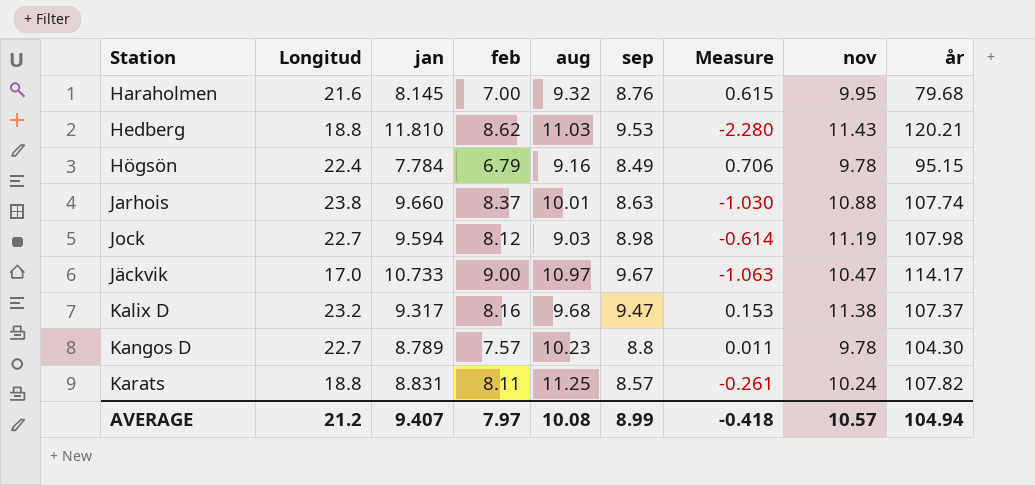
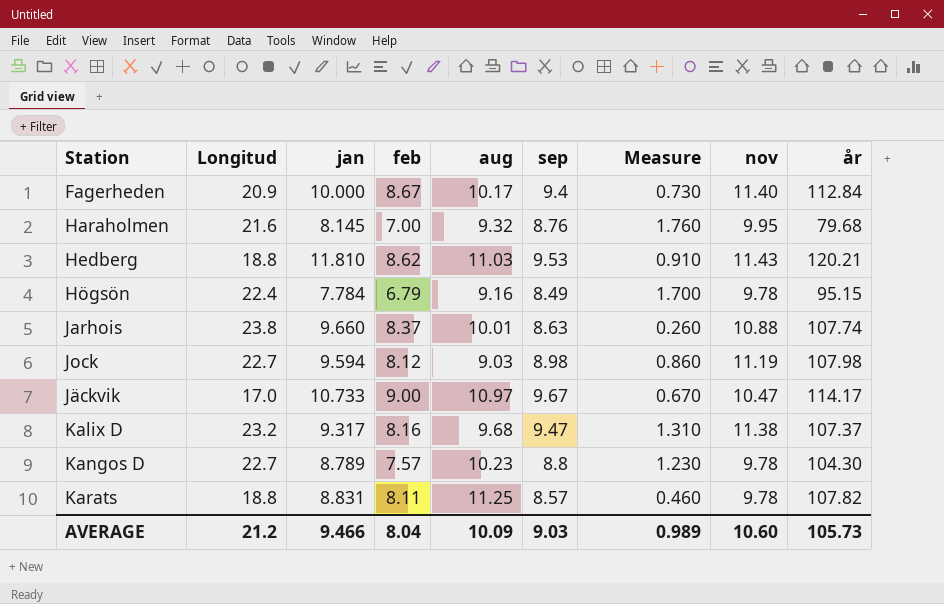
column Measure | formula: [sep] - [jan] -> [sep] - [feb]
row Fagerheden: none -> 20.9 | 10.000 | 8.67 | 10.17 | 9.4 | 0.730 | 11.40 | 112.84
Karats | nov: 10.24 -> 9.78
AVERAGE | jan: 9.407 -> 9.466
AVERAGE | feb: 7.97 -> 8.04
AVERAGE | aug: 10.08 -> 10.09
AVERAGE | sep: 8.99 -> 9.03
AVERAGE | Measure: -0.418 -> 0.989
AVERAGE | nov: 10.57 -> 10.60
AVERAGE | år: 104.94 -> 105.73

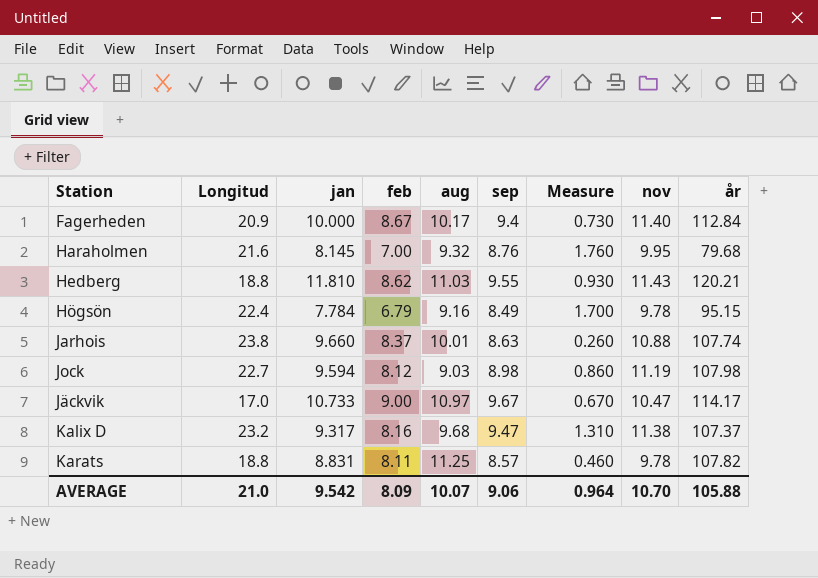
row Kangos D: 22.7 | 8.789 | 7.57 | 10.23 | 8.8 | 1.230 | 9.78 | 104.30 -> none
Hedberg | sep: 9.53 -> 9.55
Hedberg | Measure: 0.910 -> 0.930
AVERAGE | Longitud: 21.2 -> 21.0
AVERAGE | jan: 9.466 -> 9.542
AVERAGE | feb: 8.04 -> 8.09
AVERAGE | aug: 10.09 -> 10.07
AVERAGE | sep: 9.03 -> 9.06
AVERAGE | Measure: 0.989 -> 0.964
AVERAGE | nov: 10.60 -> 10.70
AVERAGE | år: 105.73 -> 105.88

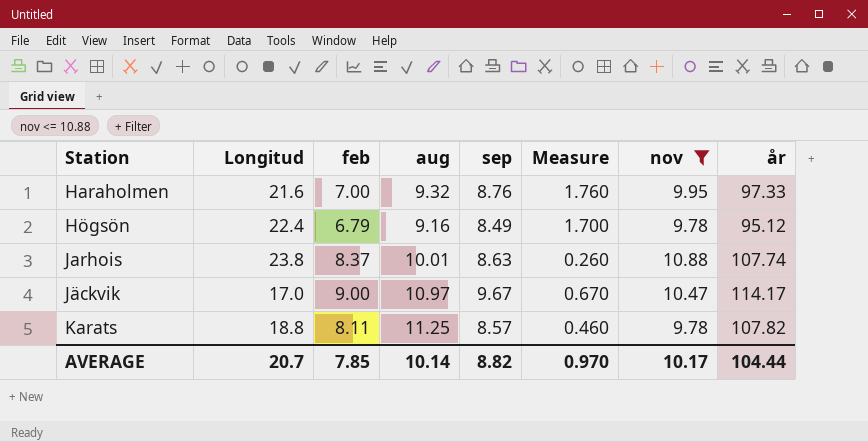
filter: none -> nov <= 10.88
column jan | position: 3 -> none
Haraholmen | år: 79.68 -> 97.33
Högsön | år: 95.15 -> 95.12
AVERAGE | Longitud: 21.0 -> 20.7
AVERAGE | feb: 8.09 -> 7.85
AVERAGE | aug: 10.07 -> 10.14
AVERAGE | sep: 9.06 -> 8.82
AVERAGE | Measure: 0.964 -> 0.970
AVERAGE | nov: 10.70 -> 10.17
AVERAGE | år: 105.88 -> 104.44

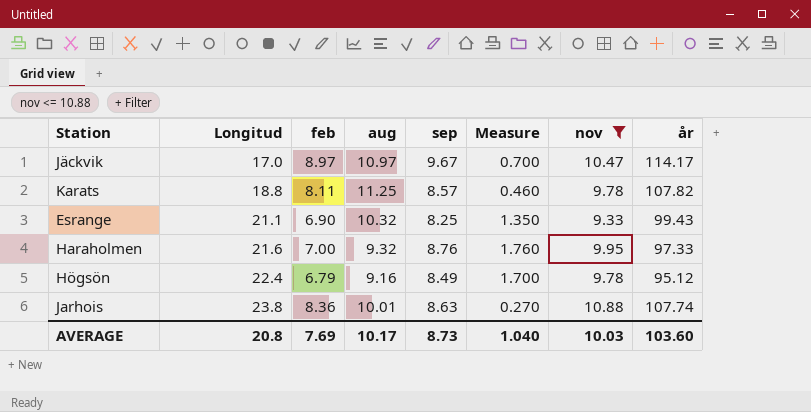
row order: none -> Longitud ascending
Jäckvik | feb: 9.00 -> 8.97
Jäckvik | Measure: 0.670 -> 0.700
row Esrange: none -> 21.1 | 6.90 | 10.32 | 8.25 | 1.350 | 9.33 | 99.43
Jarhois | feb: 8.37 -> 8.36
Jarhois | Measure: 0.260 -> 0.270
AVERAGE | Longitud: 20.7 -> 20.8
AVERAGE | feb: 7.85 -> 7.69
AVERAGE | aug: 10.14 -> 10.17
AVERAGE | sep: 8.82 -> 8.73
AVERAGE | Measure: 0.970 -> 1.040
AVERAGE | nov: 10.17 -> 10.03
AVERAGE | år: 104.44 -> 103.60

